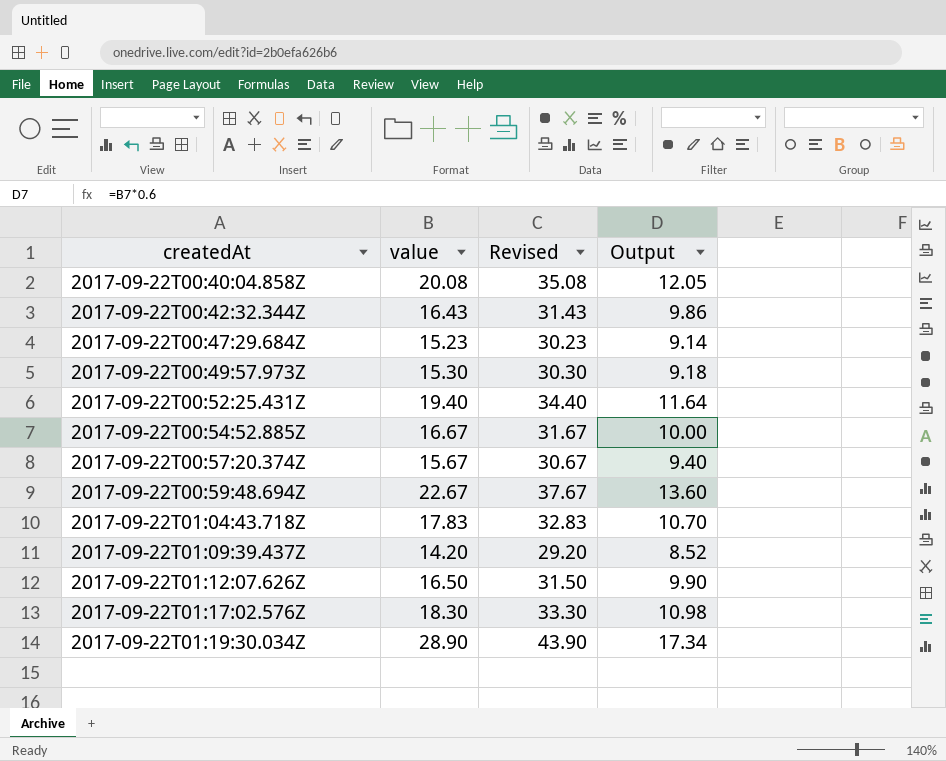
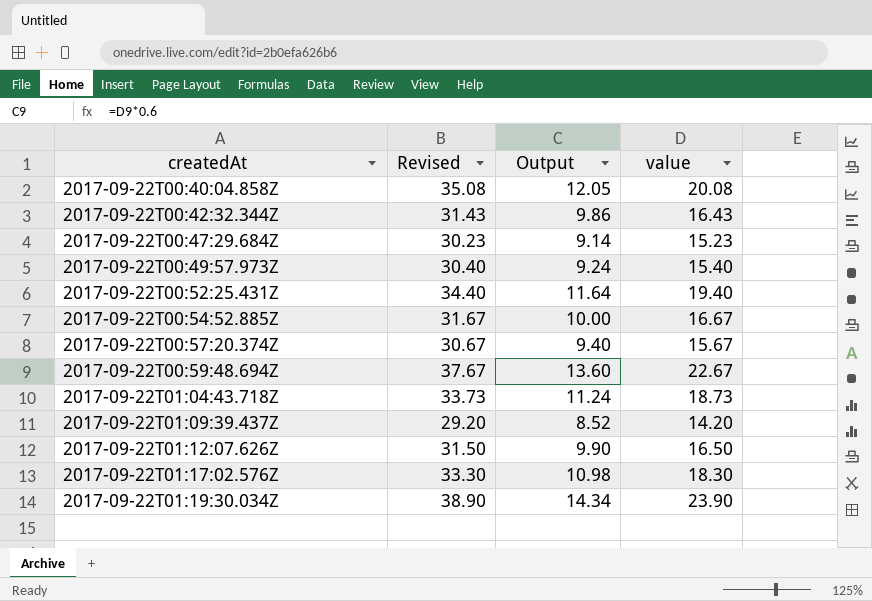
column value | position: 2 -> 4
2017-09-22T00:49:57.973Z | Revised: 30.30 -> 30.40
2017-09-22T00:49:57.973Z | Output: 9.18 -> 9.24
2017-09-22T00:49:57.973Z | value: 15.30 -> 15.40
2017-09-22T01:04:43.718Z | Revised: 32.83 -> 33.73
2017-09-22T01:04:43.718Z | Output: 10.70 -> 11.24
2017-09-22T01:04:43.718Z | value: 17.83 -> 18.73
2017-09-22T01:19:30.034Z | Revised: 43.90 -> 38.90
2017-09-22T01:19:30.034Z | Output: 17.34 -> 14.34
2017-09-22T01:19:30.034Z | value: 28.90 -> 23.90

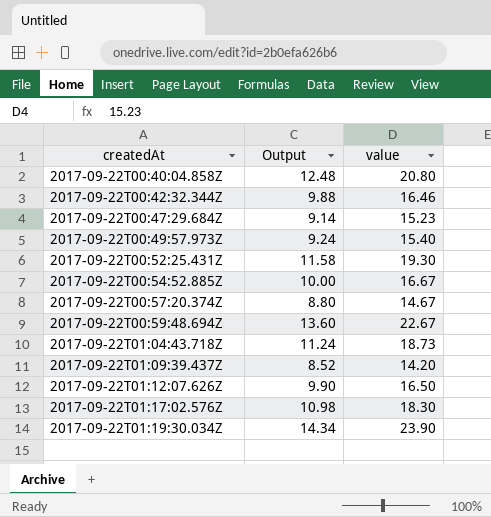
column Revised | formula: [value] + 15 -> none
2017-09-22T00:40:04.858Z | Output: 12.05 -> 12.48
2017-09-22T00:40:04.858Z | value: 20.08 -> 20.80
2017-09-22T00:42:32.344Z | Output: 9.86 -> 9.88
2017-09-22T00:42:32.344Z | value: 16.43 -> 16.46
2017-09-22T00:52:25.431Z | Output: 11.64 -> 11.58
2017-09-22T00:52:25.431Z | value: 19.40 -> 19.30
2017-09-22T00:57:20.374Z | Output: 9.40 -> 8.80
2017-09-22T00:57:20.374Z | value: 15.67 -> 14.67

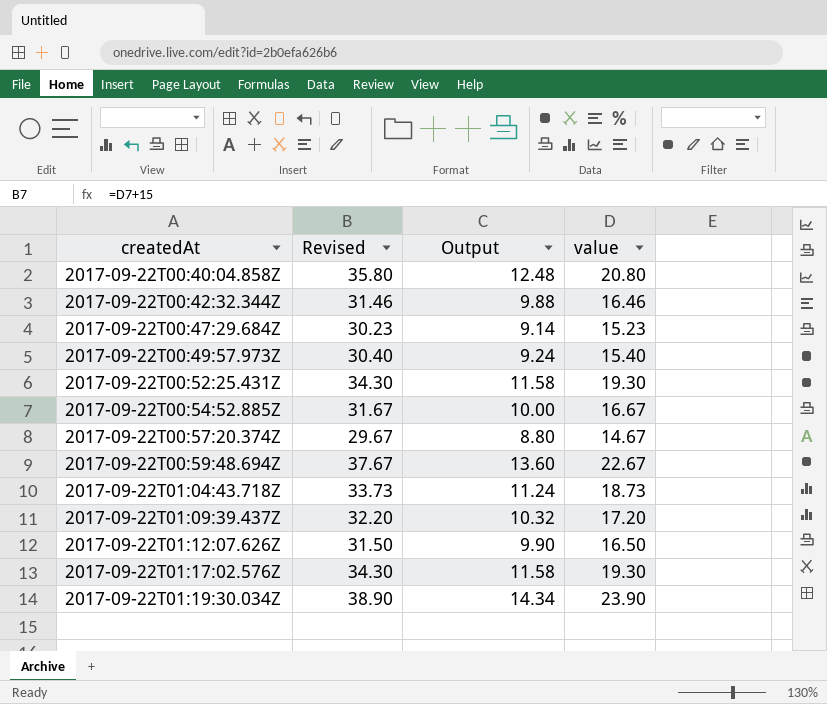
column Revised | formula: none -> [value] + 15
2017-09-22T01:09:39.437Z | Output: 8.52 -> 10.32
2017-09-22T01:09:39.437Z | value: 14.20 -> 17.20
2017-09-22T01:17:02.576Z | Output: 10.98 -> 11.58
2017-09-22T01:17:02.576Z | value: 18.30 -> 19.30

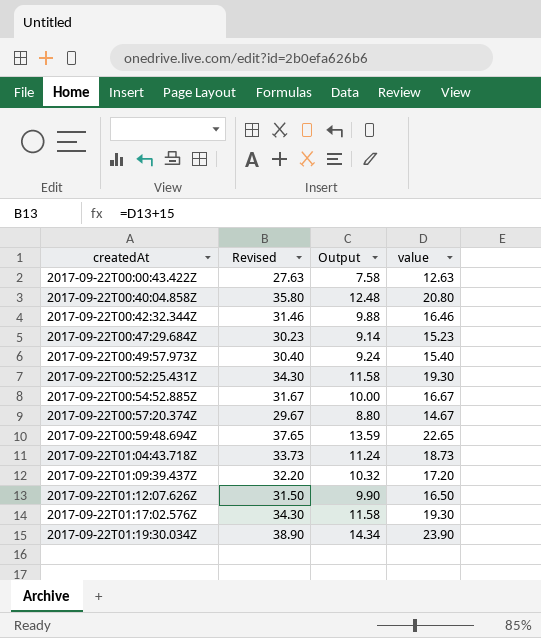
row 2017-09-22T00:00:43.422Z: none -> 27.63 | 7.58 | 12.63
2017-09-22T00:59:48.694Z | Revised: 37.67 -> 37.65
2017-09-22T00:59:48.694Z | Output: 13.60 -> 13.59
2017-09-22T00:59:48.694Z | value: 22.67 -> 22.65

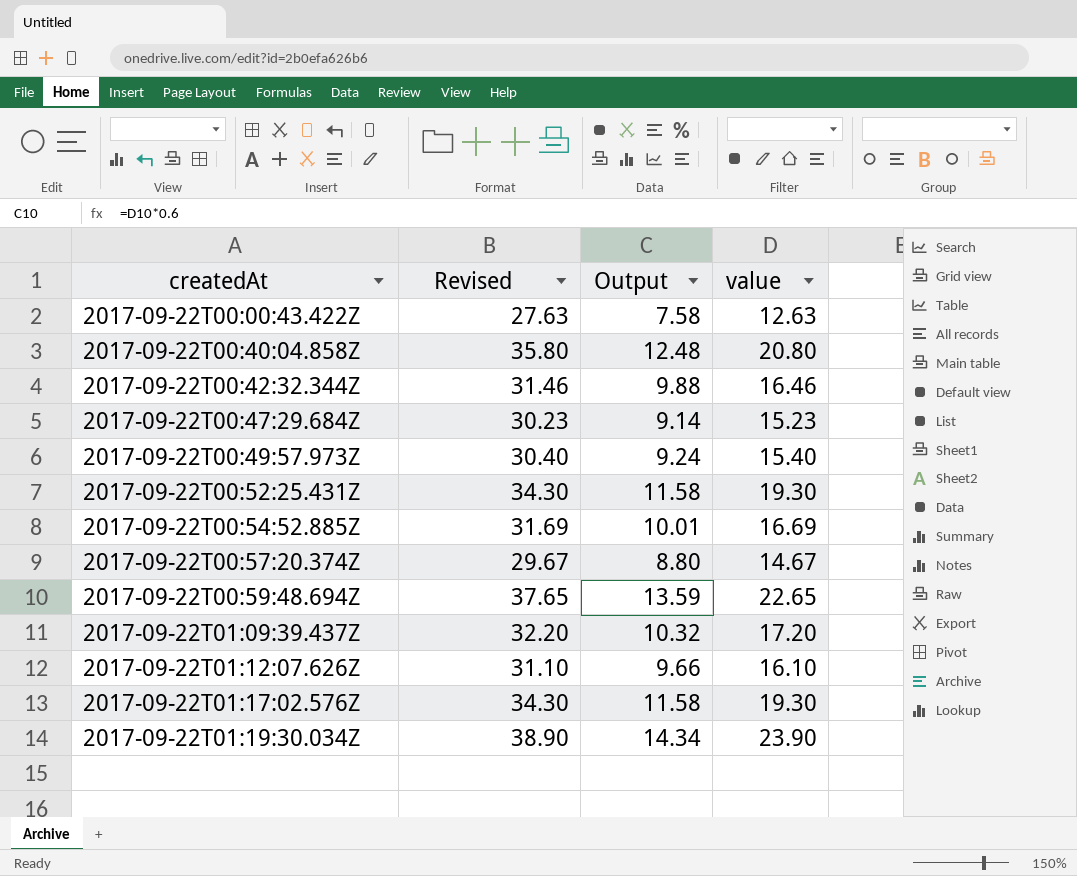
row 2017-09-22T01:04:43.718Z: 33.73 | 11.24 | 18.73 -> none
2017-09-22T00:54:52.885Z | Revised: 31.67 -> 31.69
2017-09-22T00:54:52.885Z | Output: 10.00 -> 10.01
2017-09-22T00:54:52.885Z | value: 16.67 -> 16.69
2017-09-22T01:12:07.626Z | Revised: 31.50 -> 31.10
2017-09-22T01:12:07.626Z | Output: 9.90 -> 9.66
2017-09-22T01:12:07.626Z | value: 16.50 -> 16.10

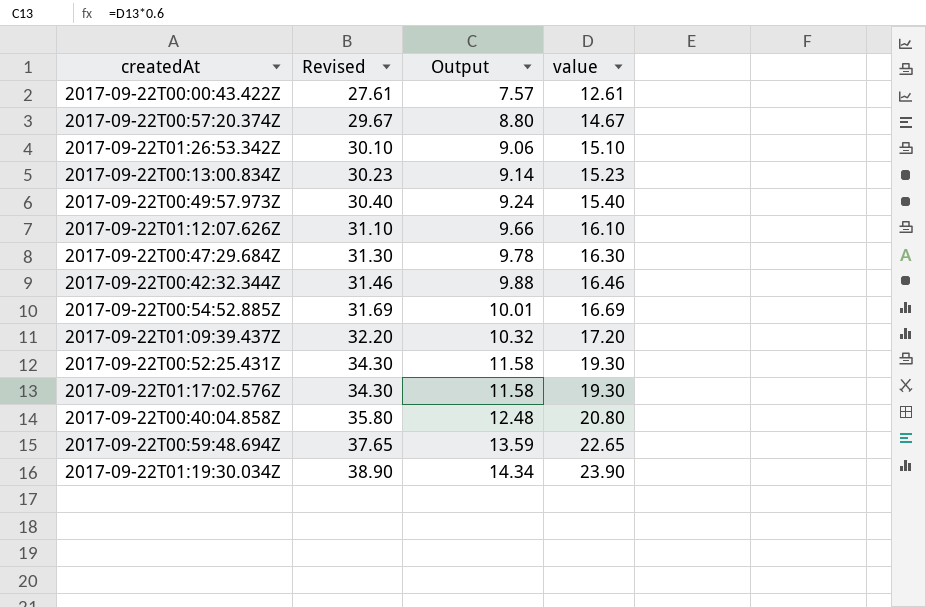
row order: createdAt ascending -> Revised ascending
2017-09-22T00:00:43.422Z | Revised: 27.63 -> 27.61
2017-09-22T00:00:43.422Z | Output: 7.58 -> 7.57
2017-09-22T00:00:43.422Z | value: 12.63 -> 12.61
row 2017-09-22T01:26:53.342Z: none -> 30.10 | 9.06 | 15.10
row 2017-09-22T00:13:00.834Z: none -> 30.23 | 9.14 | 15.23
2017-09-22T00:47:29.684Z | Revised: 30.23 -> 31.30
2017-09-22T00:47:29.684Z | Output: 9.14 -> 9.78
2017-09-22T00:47:29.684Z | value: 15.23 -> 16.30

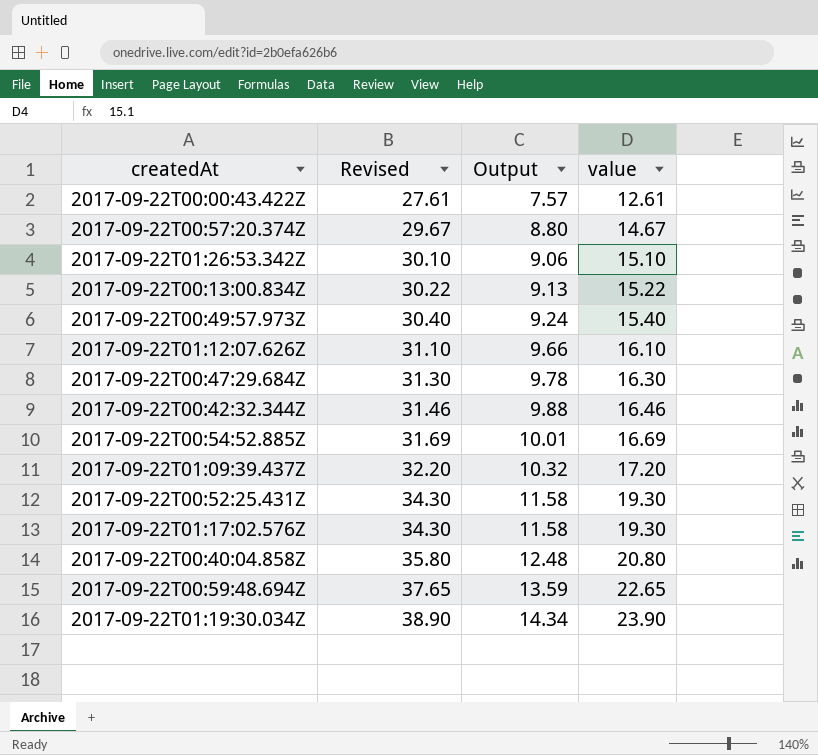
2017-09-22T00:13:00.834Z | Revised: 30.23 -> 30.22
2017-09-22T00:13:00.834Z | Output: 9.14 -> 9.13
2017-09-22T00:13:00.834Z | value: 15.23 -> 15.22

